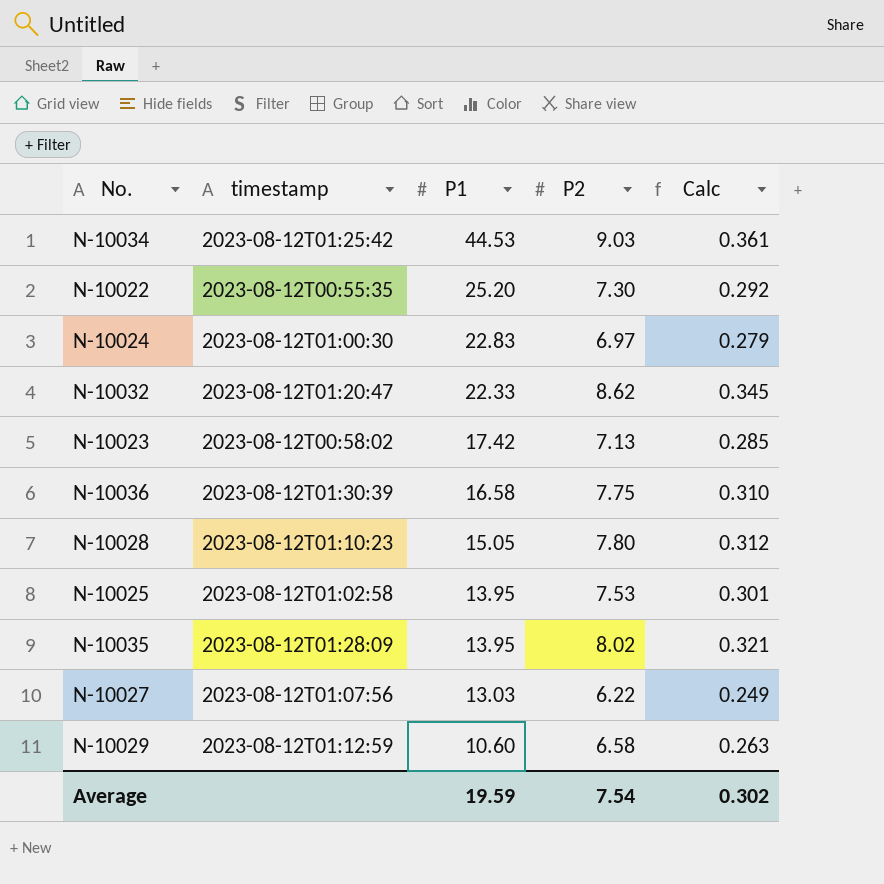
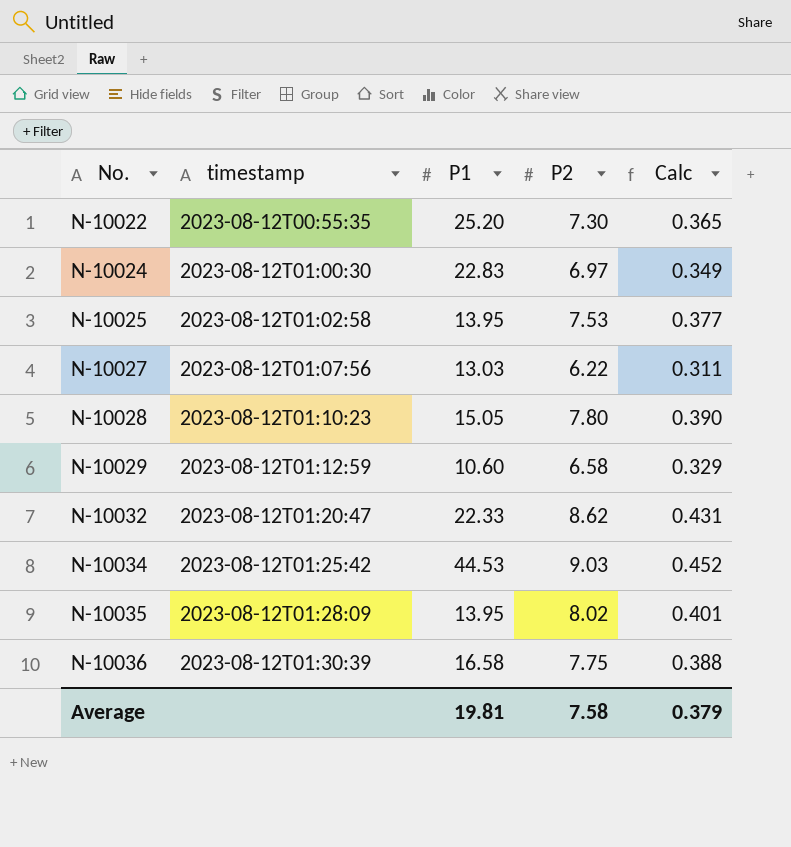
row order: P1 descending -> No. ascending
column Calc | formula: [P2] * 0.04 -> [P2] * 0.05
row N-10023: 2023-08-12T00:58:02 | 17.42 | 7.13 | 0.285 -> none
Average | P1: 19.59 -> 19.81
Average | P2: 7.54 -> 7.58
Average | Calc: 0.302 -> 0.379

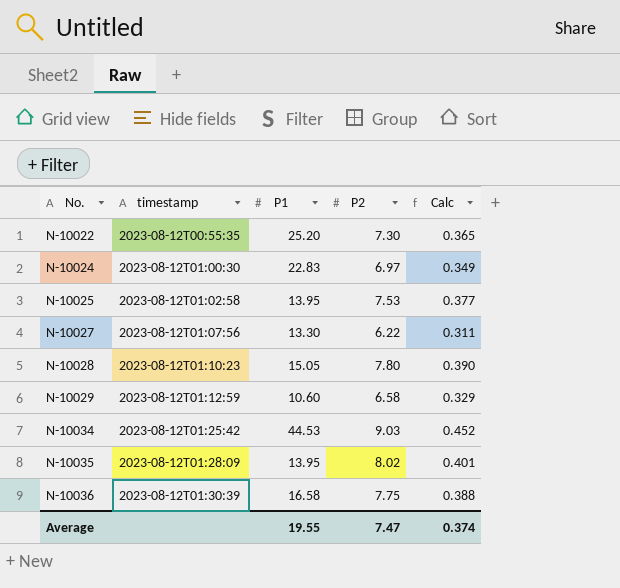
row N-10032: 2023-08-12T01:20:47 | 22.33 | 8.62 | 0.431 -> none
N-10027 | P1: 13.03 -> 13.30
Average | P1: 19.81 -> 19.55
Average | P2: 7.58 -> 7.47
Average | Calc: 0.379 -> 0.374

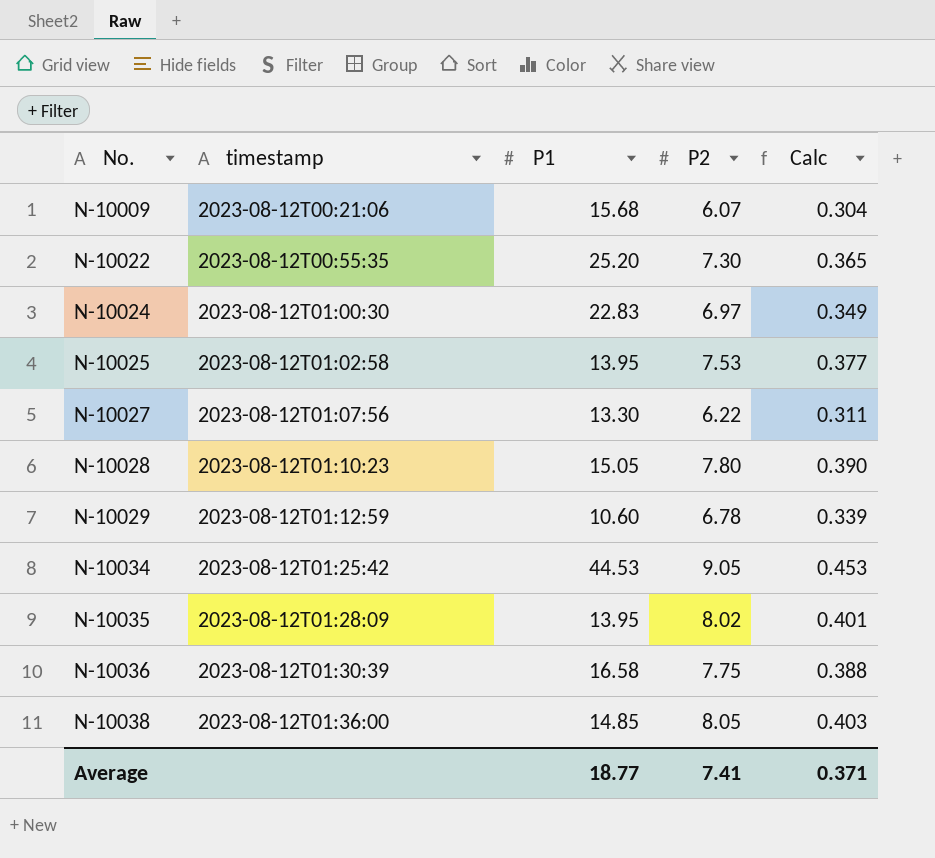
row N-10009: none -> 2023-08-12T00:21:06 | 15.68 | 6.07 | 0.304
N-10029 | P2: 6.58 -> 6.78
N-10029 | Calc: 0.329 -> 0.339
N-10034 | P2: 9.03 -> 9.05
N-10034 | Calc: 0.452 -> 0.453
row N-10038: none -> 2023-08-12T01:36:00 | 14.85 | 8.05 | 0.403
Average | P1: 19.55 -> 18.77
Average | P2: 7.47 -> 7.41
Average | Calc: 0.374 -> 0.371

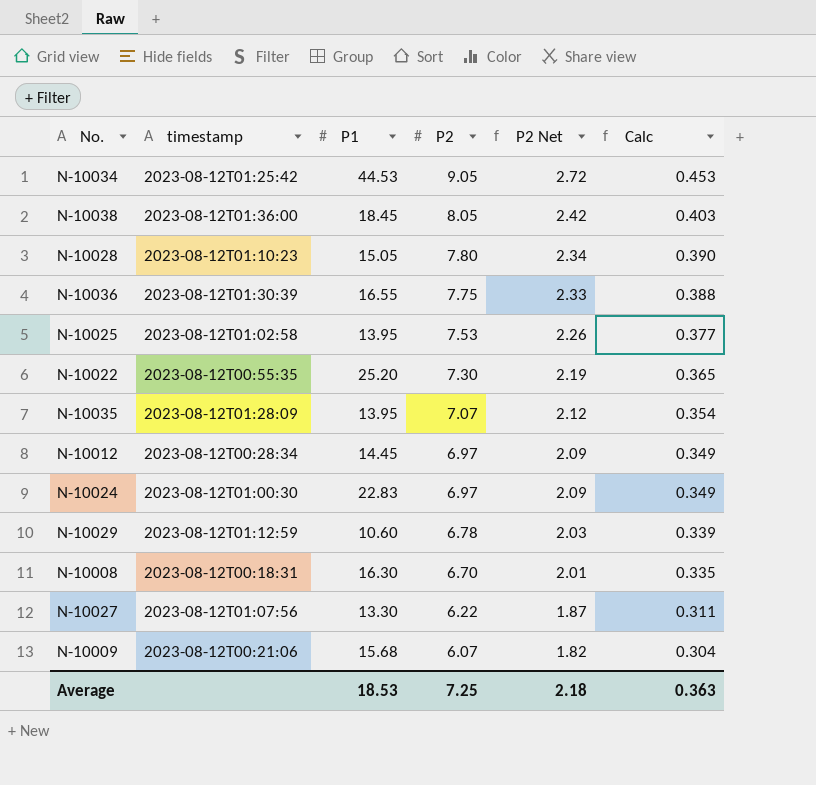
row order: No. ascending -> P2 descending
column P2 Net | formula: none -> [P2] * 0.3
N-10038 | P1: 14.85 -> 18.45
N-10036 | P1: 16.58 -> 16.55
N-10035 | P2: 8.02 -> 7.07
N-10035 | Calc: 0.401 -> 0.354
row N-10012: none -> 2023-08-12T00:28:34 | 14.45 | 6.97 | 2.09 | 0.349
row N-10008: none -> 2023-08-12T00:18:31 | 16.30 | 6.70 | 2.01 | 0.335
Average | P1: 18.77 -> 18.53
Average | P2: 7.41 -> 7.25
Average | Calc: 0.371 -> 0.363

